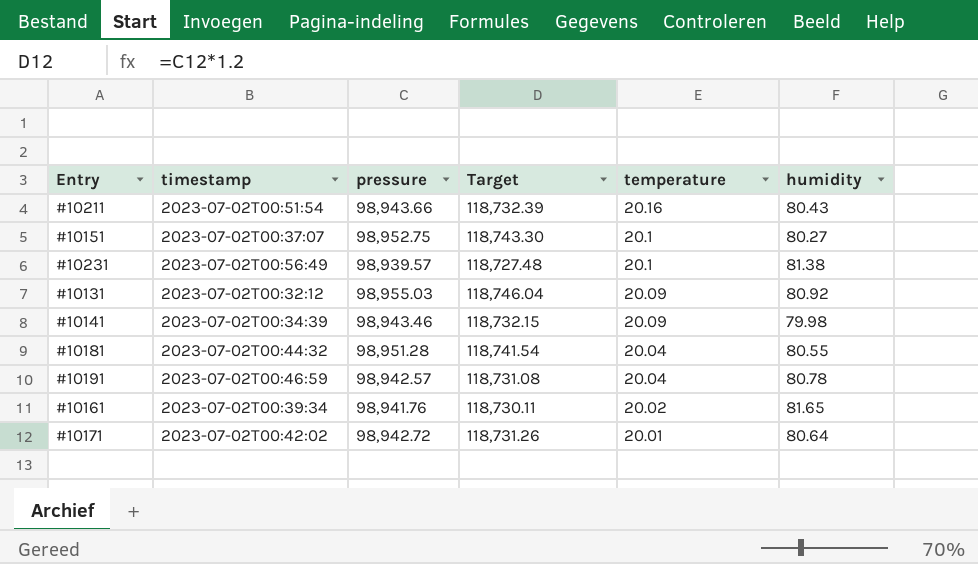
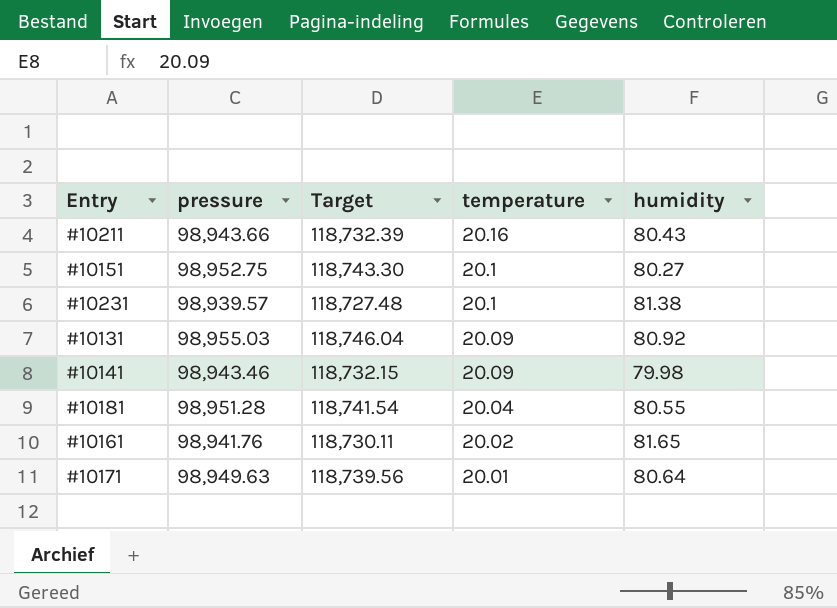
column timestamp | position: 2 -> none
row #10191: 2023-07-02T00:46:59 | 98,942.57 | 118,731.08 | 20.04 | 80.78 -> none
#10171 | pressure: 98,942.72 -> 98,949.63
#10171 | Target: 118,731.26 -> 118,739.56

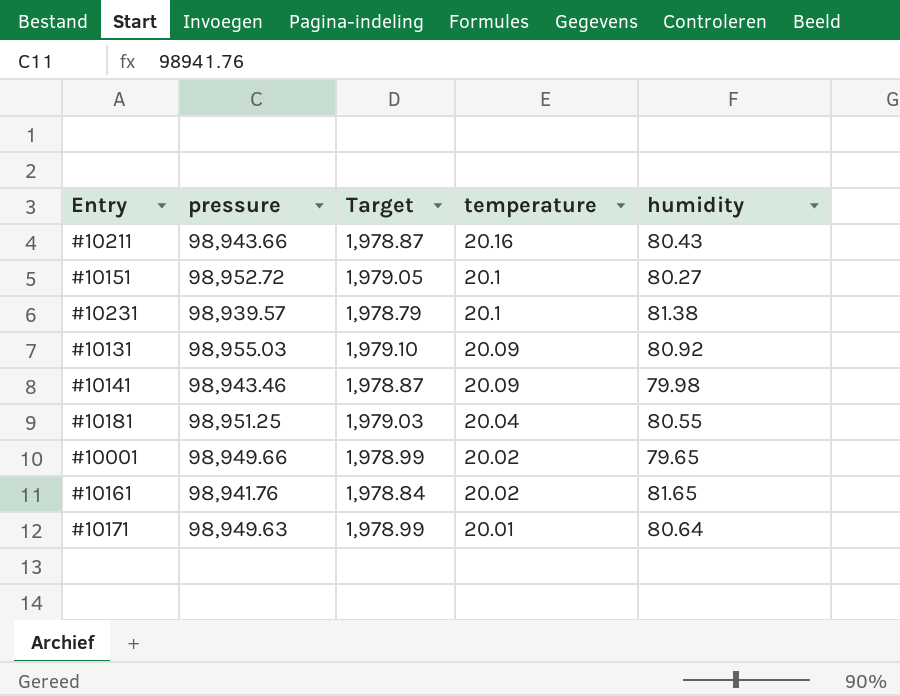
column Target | formula: [pressure] * 1.2 -> [pressure] * 0.02
#10151 | pressure: 98,952.75 -> 98,952.72
#10181 | pressure: 98,951.28 -> 98,951.25
row #10001: none -> 98,949.66 | 1,978.99 | 20.02 | 79.65

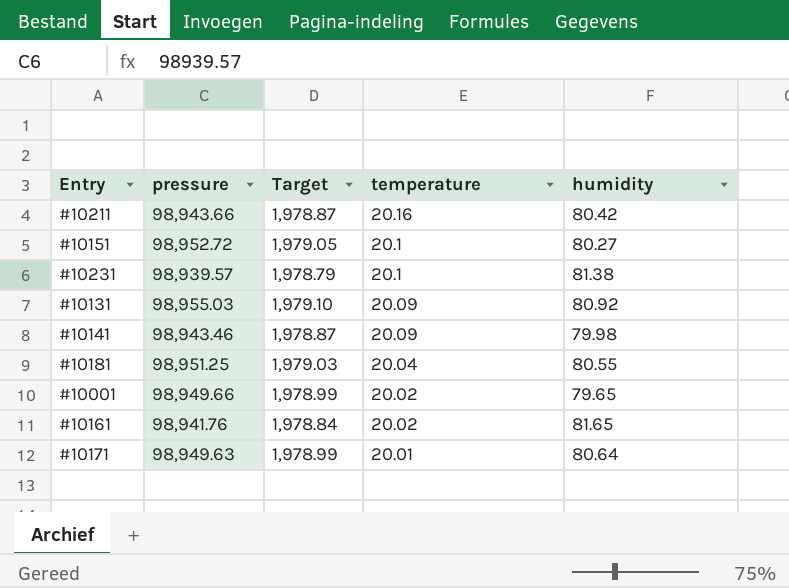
#10211 | humidity: 80.43 -> 80.42

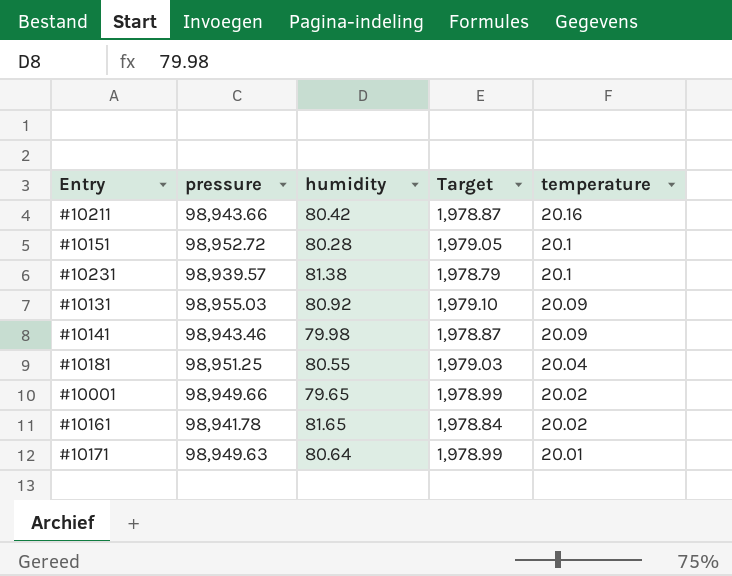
column humidity | position: 5 -> 3
#10151 | humidity: 80.27 -> 80.28
#10161 | pressure: 98,941.76 -> 98,941.78

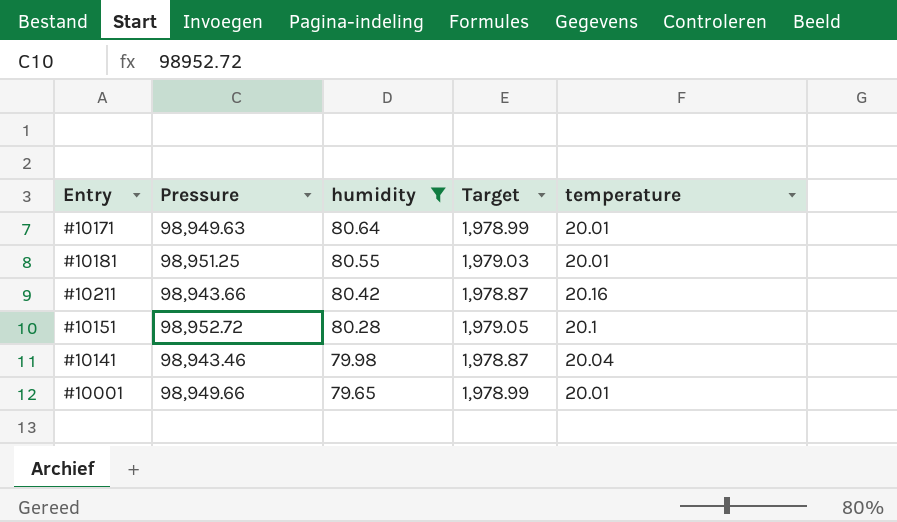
filter: none -> humidity <= 80.64
row order: temperature descending -> humidity descending
column name: pressure -> Pressure
#10181 | temperature: 20.04 -> 20.01
#10141 | temperature: 20.09 -> 20.04
#10001 | temperature: 20.02 -> 20.01

